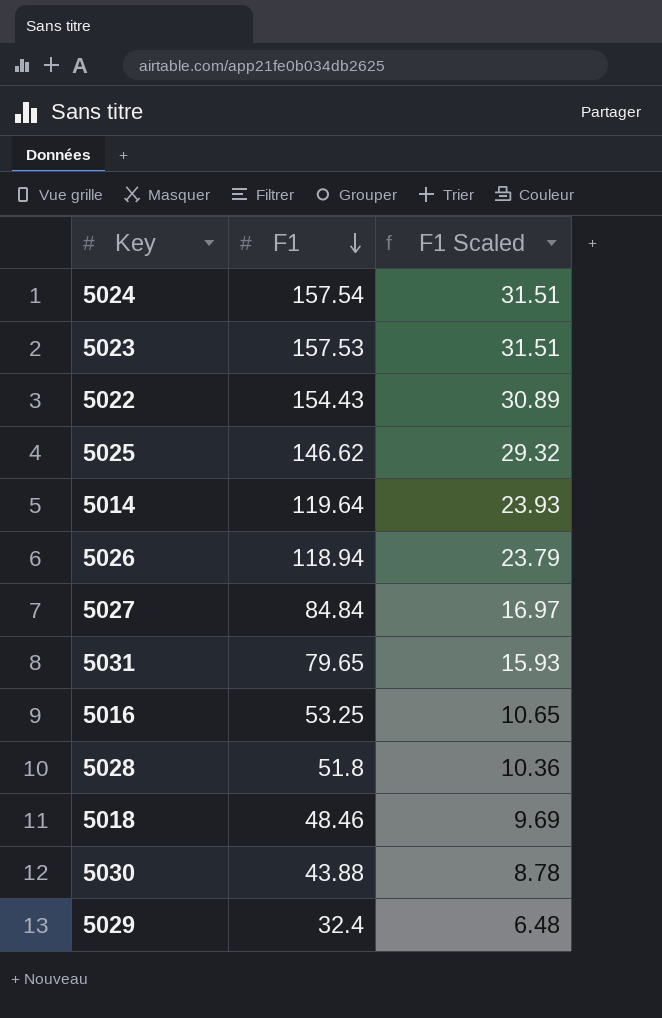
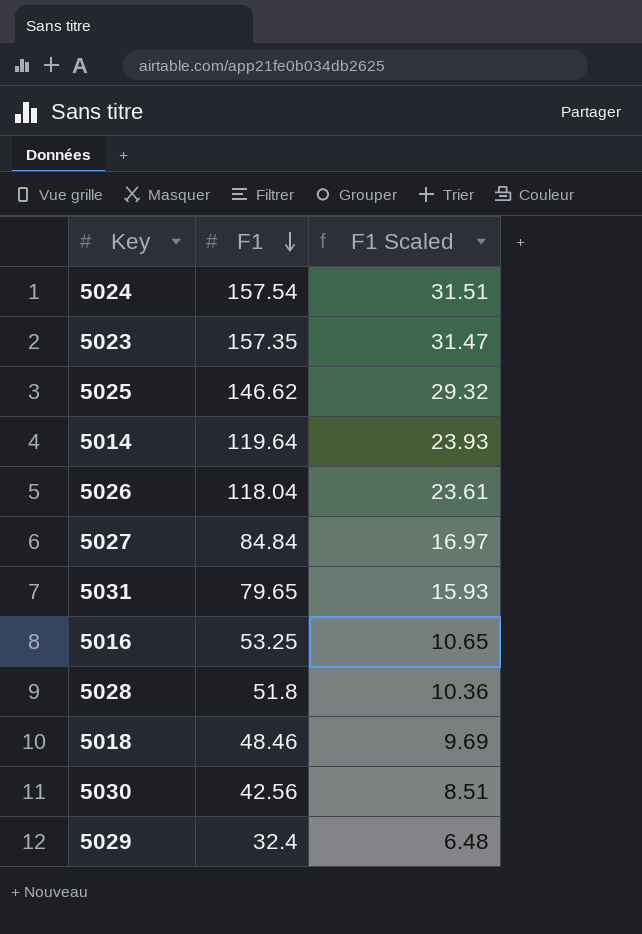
row 5022: 154.43 | 30.89 -> none
5023 | F1: 157.53 -> 157.35
5023 | F1 Scaled: 31.51 -> 31.47
5026 | F1: 118.94 -> 118.04
5026 | F1 Scaled: 23.79 -> 23.61
5030 | F1: 43.88 -> 42.56
5030 | F1 Scaled: 8.78 -> 8.51

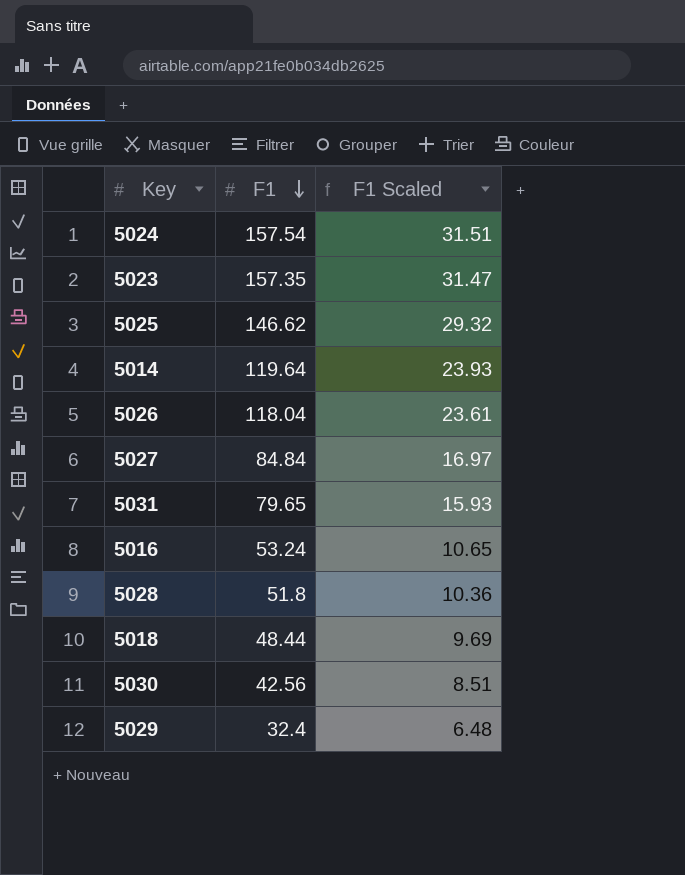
5016 | F1: 53.25 -> 53.24
5018 | F1: 48.46 -> 48.44

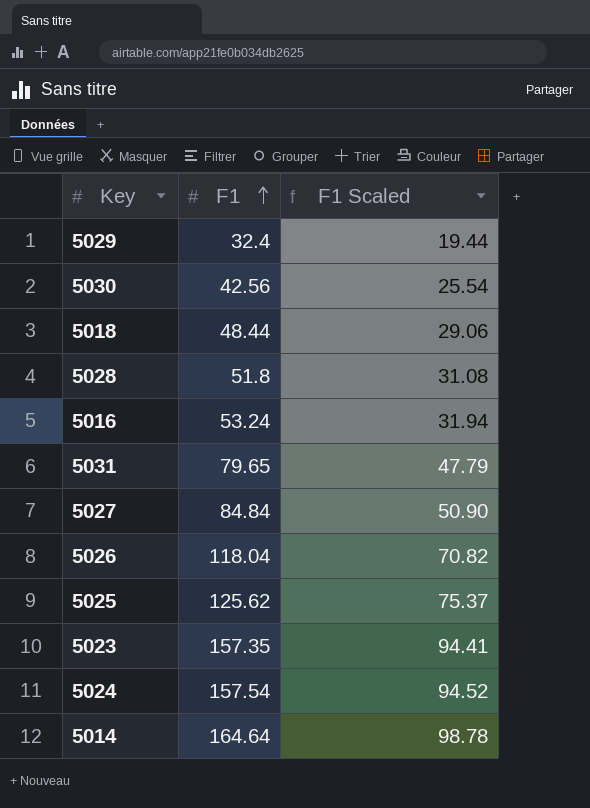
row order: F1 descending -> F1 ascending
column F1 Scaled | formula: [F1] * 0.2 -> [F1] * 0.6
5025 | F1: 146.62 -> 125.62
5014 | F1: 119.64 -> 164.64

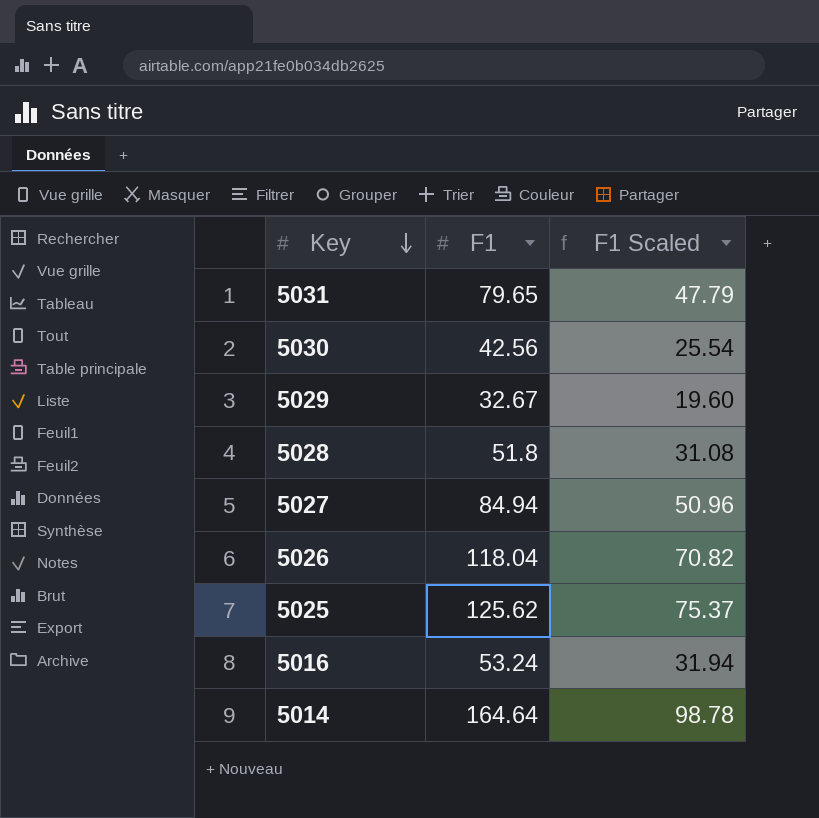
row order: F1 ascending -> Key descending
row 5018: 48.44 | 29.06 -> none
row 5023: 157.35 | 94.41 -> none
row 5024: 157.54 | 94.52 -> none
5029 | F1: 32.4 -> 32.67
5029 | F1 Scaled: 19.44 -> 19.60
5027 | F1: 84.84 -> 84.94
5027 | F1 Scaled: 50.90 -> 50.96

